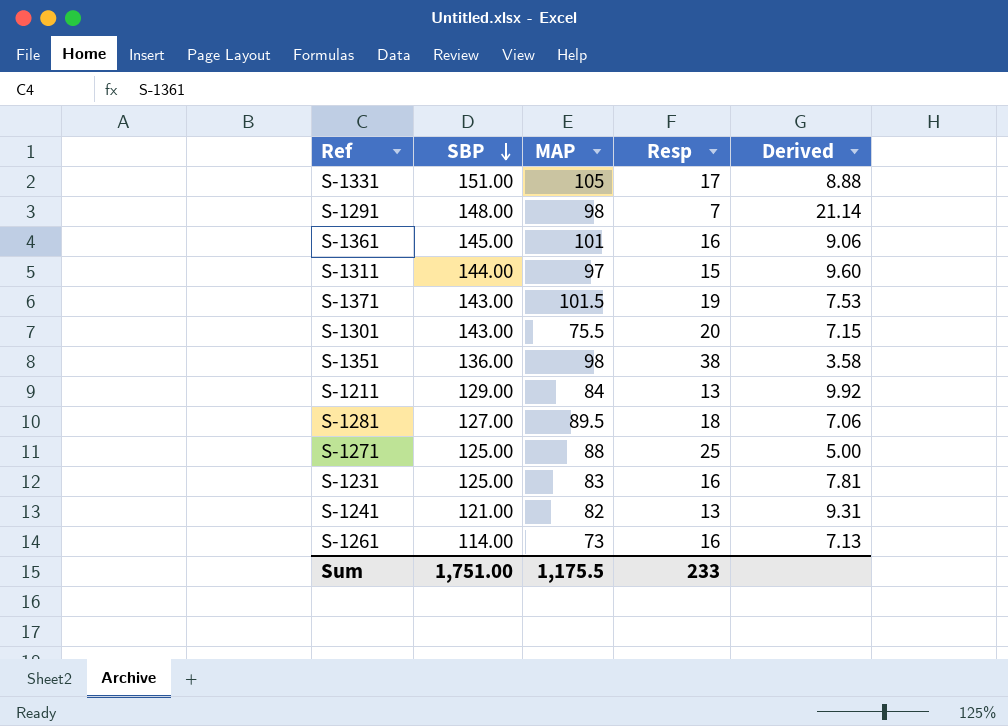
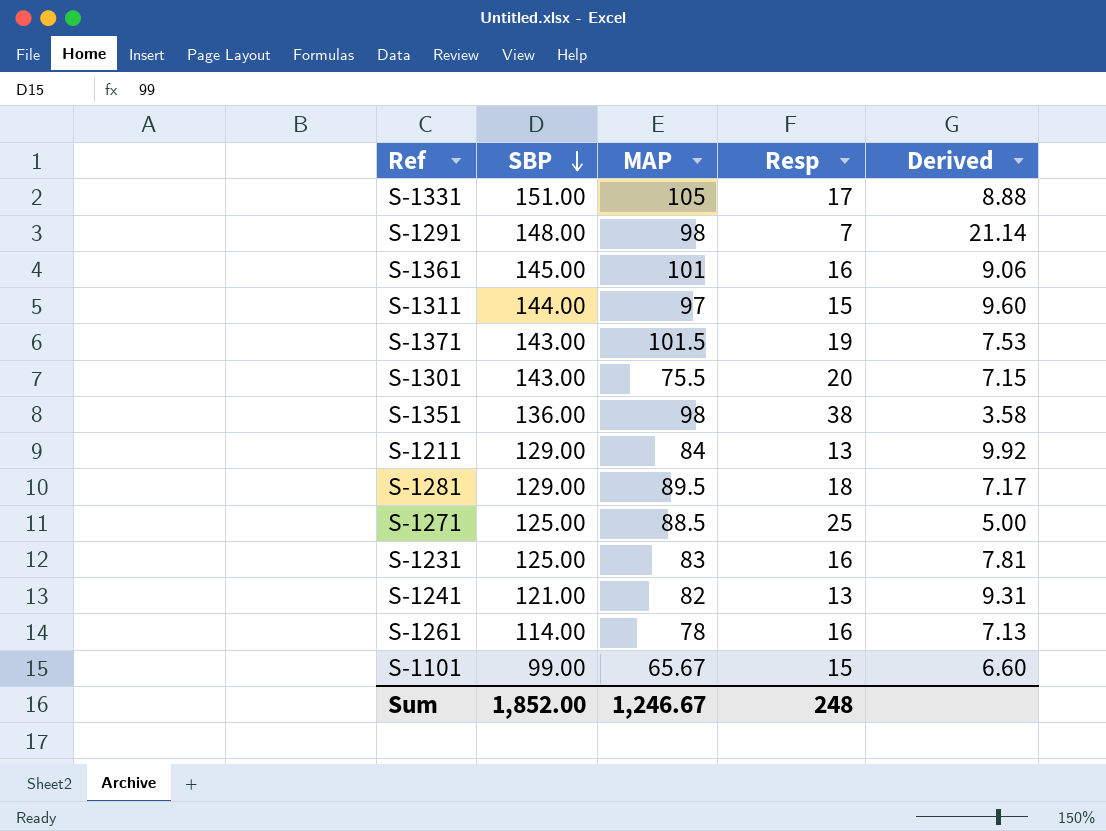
S-1281 | SBP: 127.00 -> 129.00
S-1281 | Derived: 7.06 -> 7.17
S-1271 | MAP: 88 -> 88.5
S-1261 | MAP: 73 -> 78
row S-1101: none -> 99.00 | 65.67 | 15 | 6.60
Sum | SBP: 1,751.00 -> 1,852.00
Sum | MAP: 1,175.5 -> 1,246.67
Sum | Resp: 233 -> 248

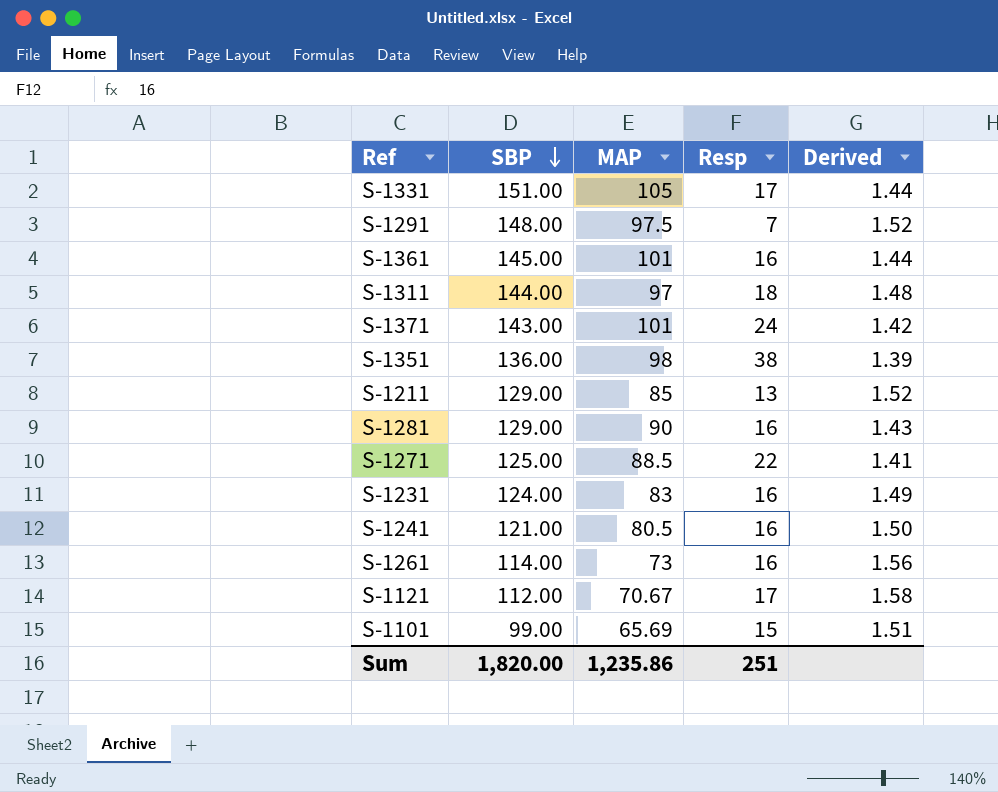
column Derived | formula: [SBP] / [Resp] -> [SBP] / [MAP]
row S-1301: 143.00 | 75.5 | 20 | 7.15 -> none
S-1291 | MAP: 98 -> 97.5
S-1311 | Resp: 15 -> 18
S-1371 | MAP: 101.5 -> 101
S-1371 | Resp: 19 -> 24
S-1211 | MAP: 84 -> 85
S-1281 | MAP: 89.5 -> 90
S-1281 | Resp: 18 -> 16
S-1271 | Resp: 25 -> 22
S-1231 | SBP: 125.00 -> 124.00
S-1241 | MAP: 82 -> 80.5
S-1241 | Resp: 13 -> 16
S-1261 | MAP: 78 -> 73
row S-1121: none -> 112.00 | 70.67 | 17 | 1.58
S-1101 | MAP: 65.67 -> 65.69
Sum | SBP: 1,852.00 -> 1,820.00
Sum | MAP: 1,246.67 -> 1,235.86
Sum | Resp: 248 -> 251

